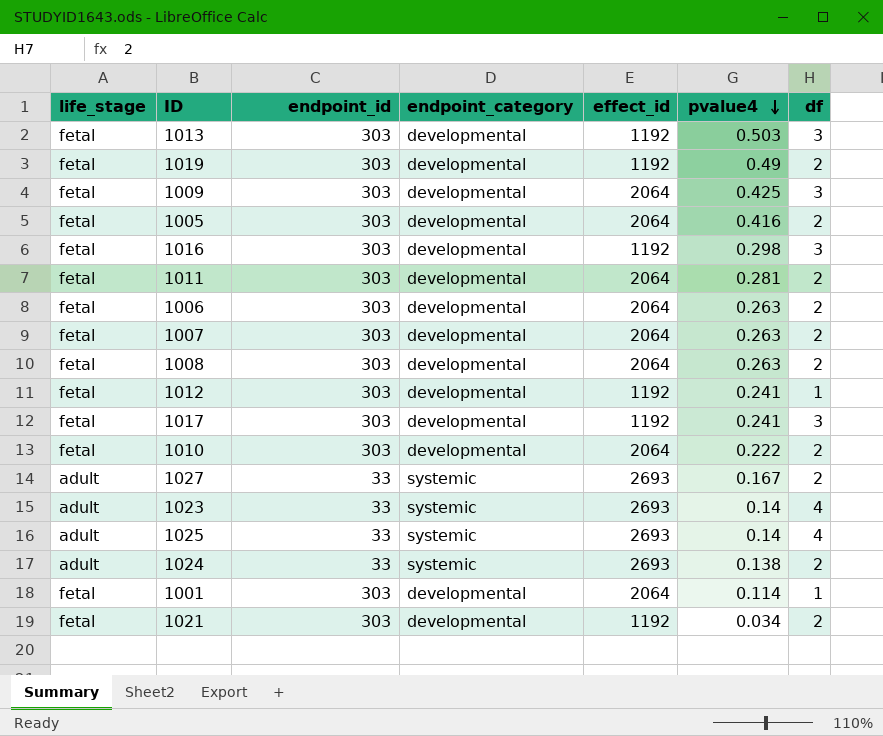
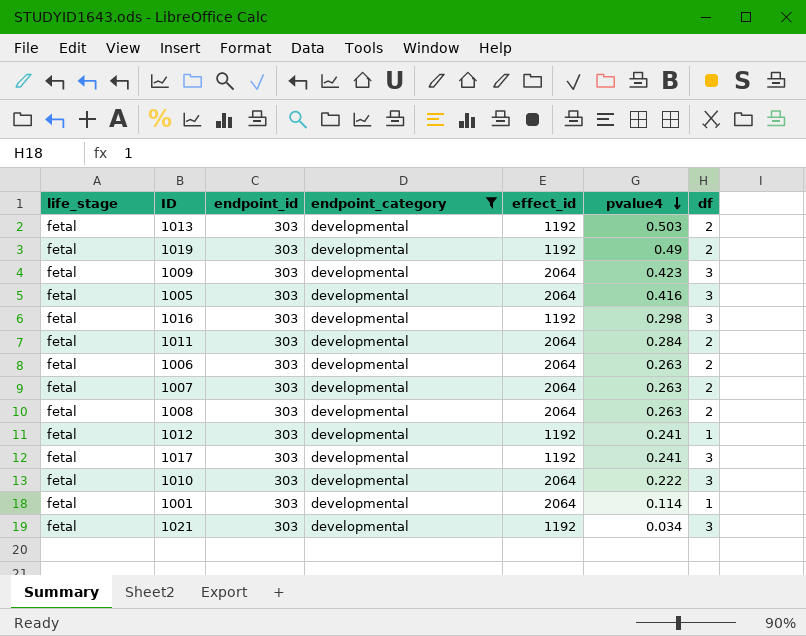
filter: none -> endpoint_category = developmental
1013 | df: 3 -> 2
1009 | pvalue4: 0.425 -> 0.423
1005 | df: 2 -> 3
1011 | pvalue4: 0.281 -> 0.284
1010 | df: 2 -> 3
1021 | df: 2 -> 3

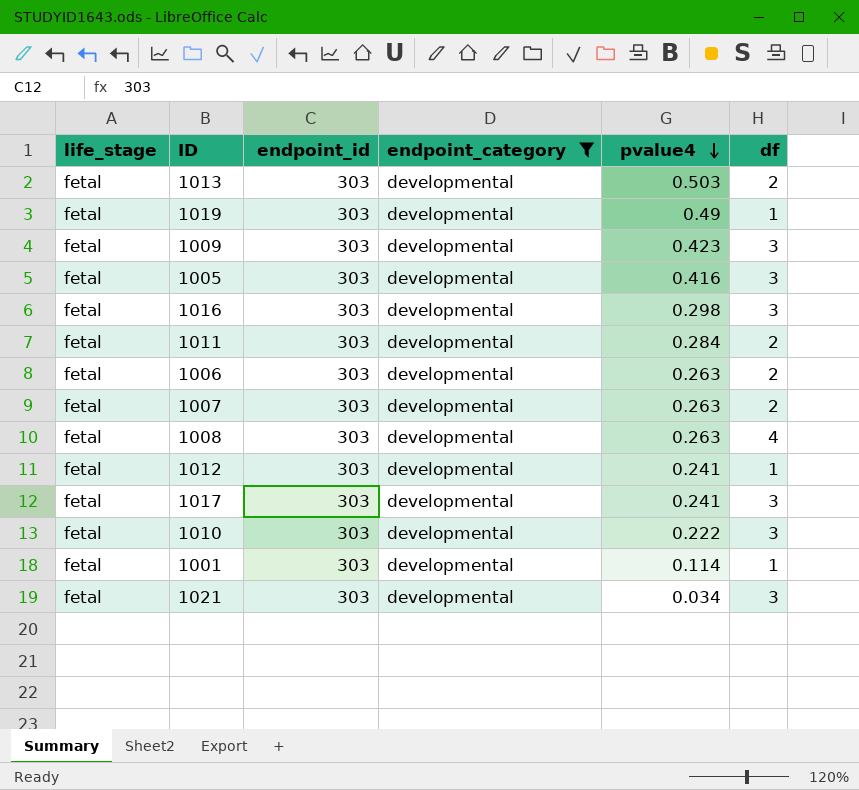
column effect_id | position: 5 -> none
1019 | df: 2 -> 1
1008 | df: 2 -> 4

